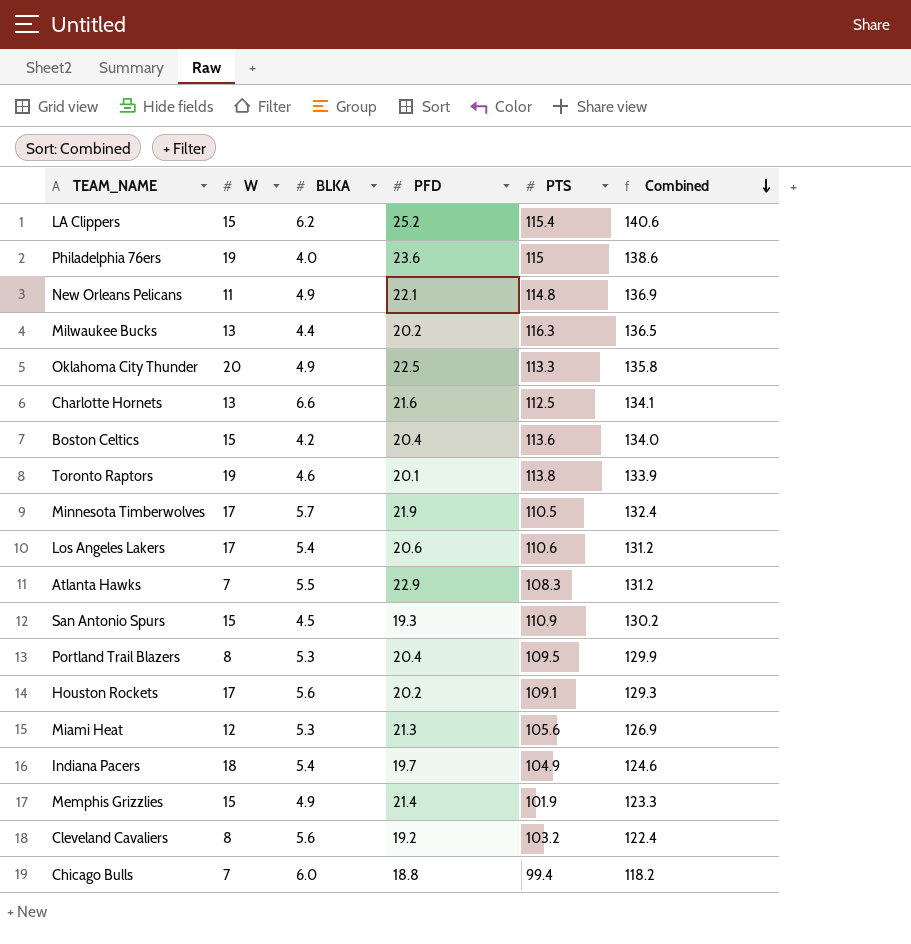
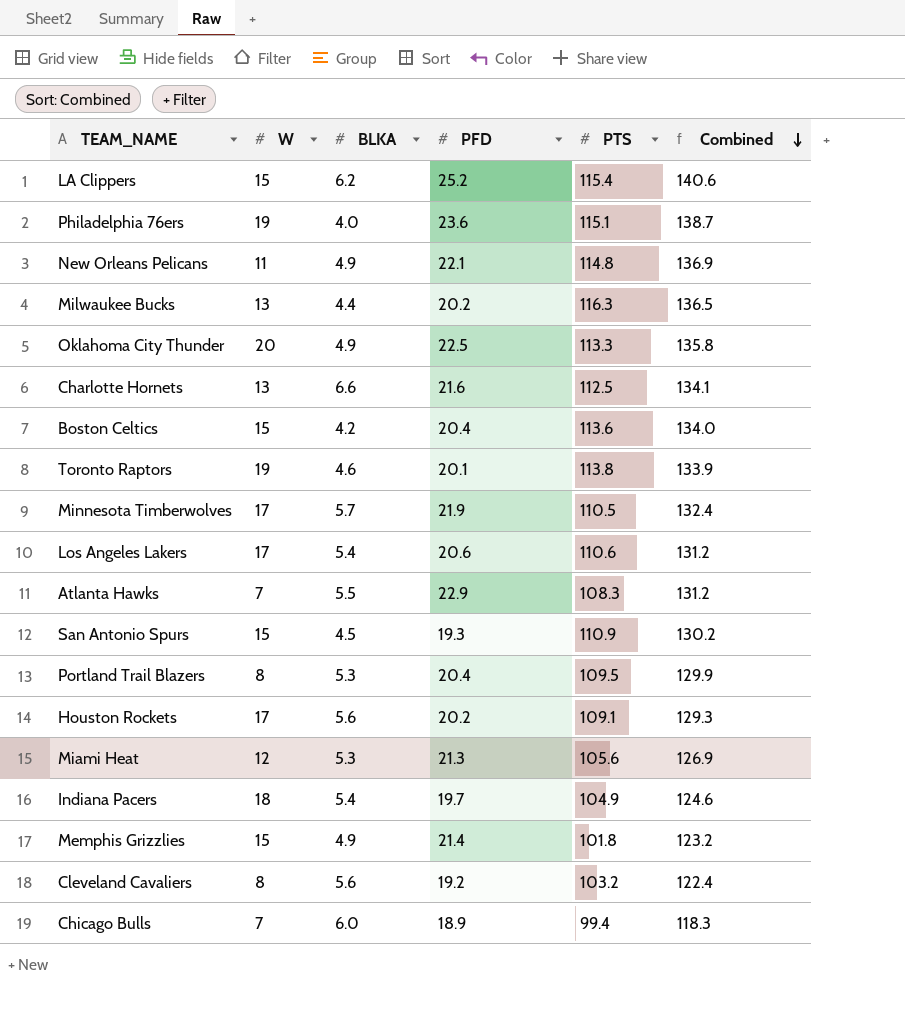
Philadelphia 76ers | PTS: 115 -> 115.1
Philadelphia 76ers | Combined: 138.6 -> 138.7
Memphis Grizzlies | PTS: 101.9 -> 101.8
Memphis Grizzlies | Combined: 123.3 -> 123.2
Chicago Bulls | PFD: 18.8 -> 18.9
Chicago Bulls | Combined: 118.2 -> 118.3

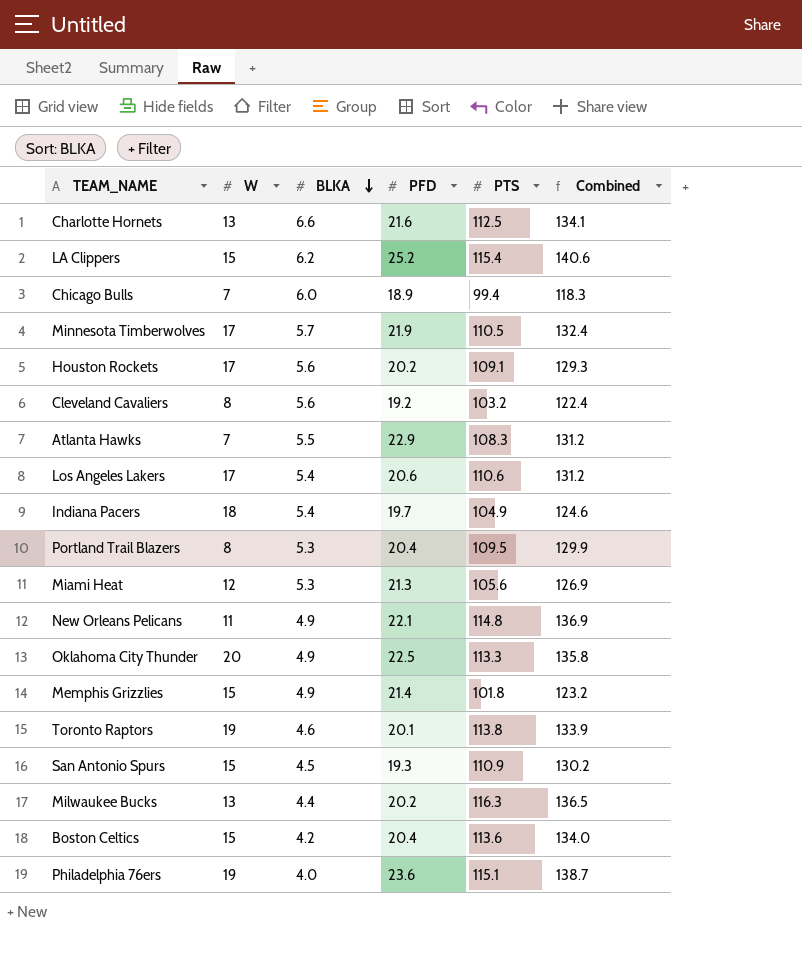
row order: Combined descending -> BLKA descending

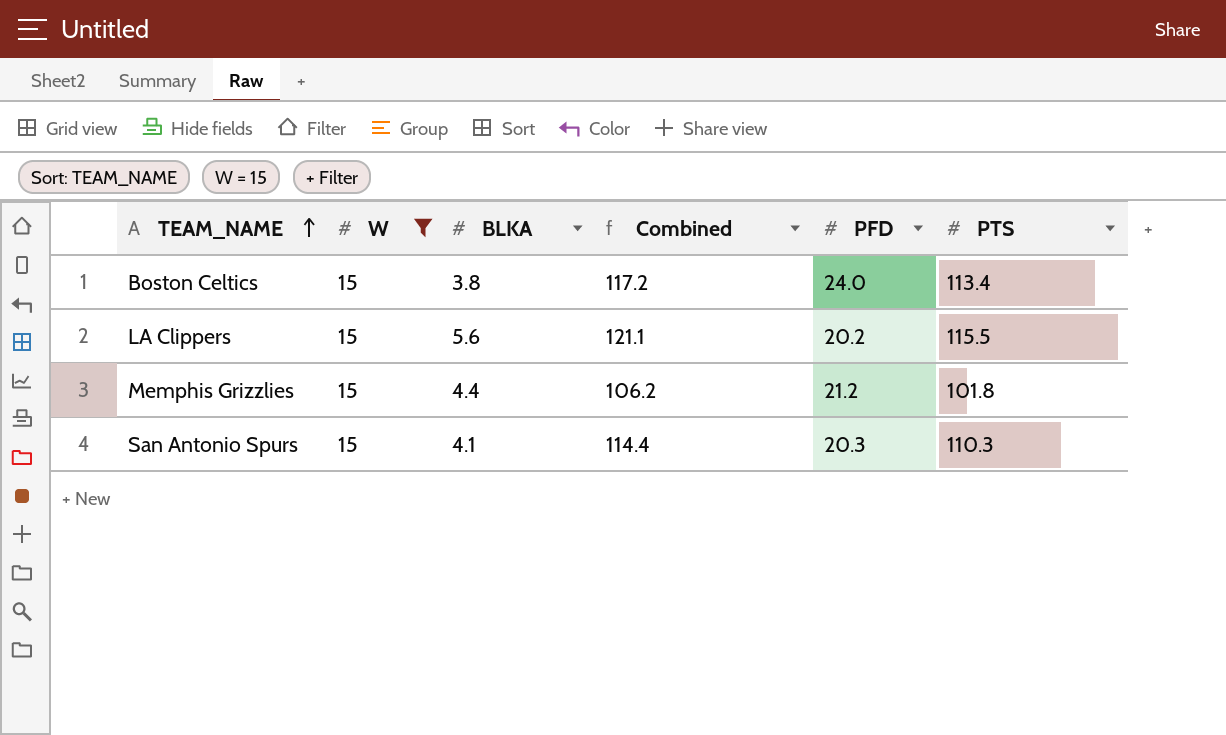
filter: none -> W = 15
row order: BLKA descending -> TEAM_NAME ascending
column Combined | formula: [PFD] + [PTS] -> [BLKA] + [PTS]
column Combined | position: 6 -> 4
Boston Celtics | BLKA: 4.2 -> 3.8
Boston Celtics | PFD: 20.4 -> 24.0
Boston Celtics | PTS: 113.6 -> 113.4
LA Clippers | BLKA: 6.2 -> 5.6
LA Clippers | PFD: 25.2 -> 20.2
LA Clippers | PTS: 115.4 -> 115.5
Memphis Grizzlies | BLKA: 4.9 -> 4.4
Memphis Grizzlies | PFD: 21.4 -> 21.2
San Antonio Spurs | BLKA: 4.5 -> 4.1
San Antonio Spurs | PFD: 19.3 -> 20.3
San Antonio Spurs | PTS: 110.9 -> 110.3

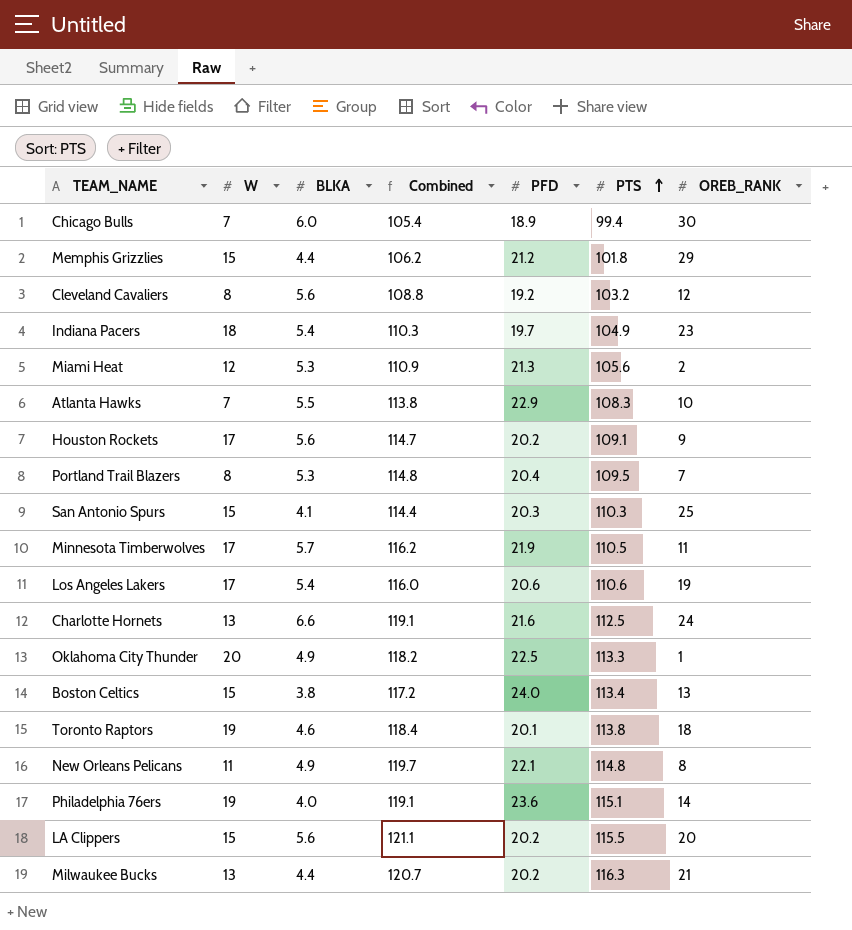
filter: W = 15 -> none
row order: TEAM_NAME ascending -> PTS ascending
column OREB_RANK | position: none -> 7

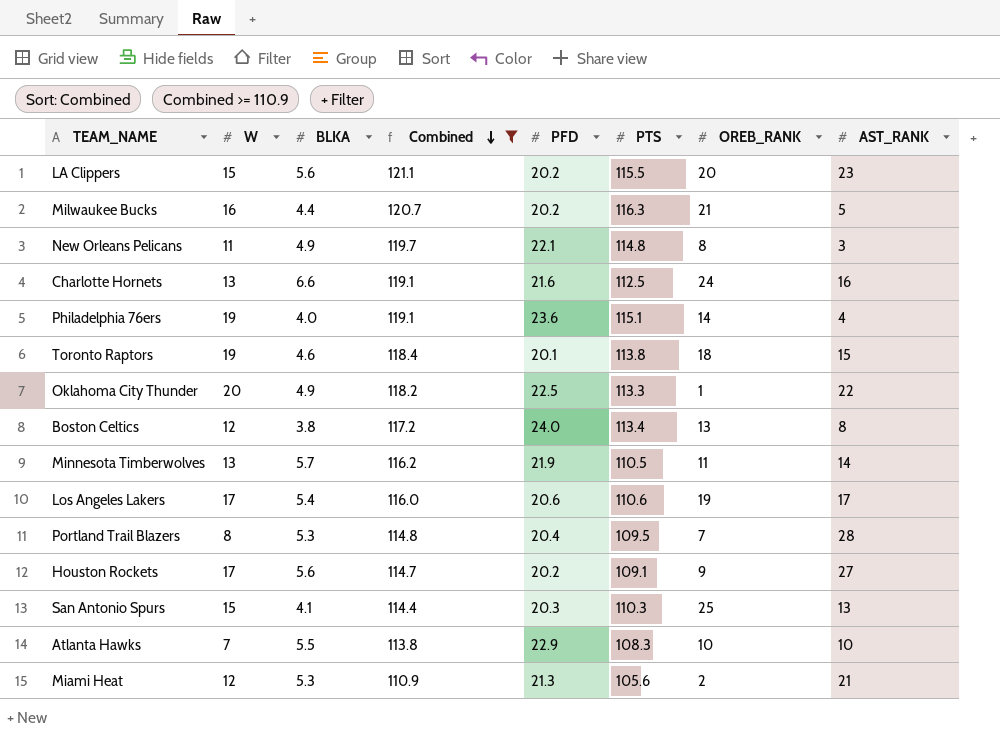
filter: none -> Combined >= 110.9
row order: PTS ascending -> Combined descending
column AST_RANK | position: none -> 8
Milwaukee Bucks | W: 13 -> 16
Boston Celtics | W: 15 -> 12
Minnesota Timberwolves | W: 17 -> 13

